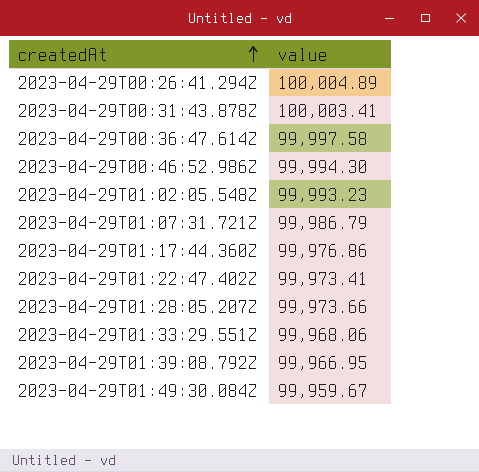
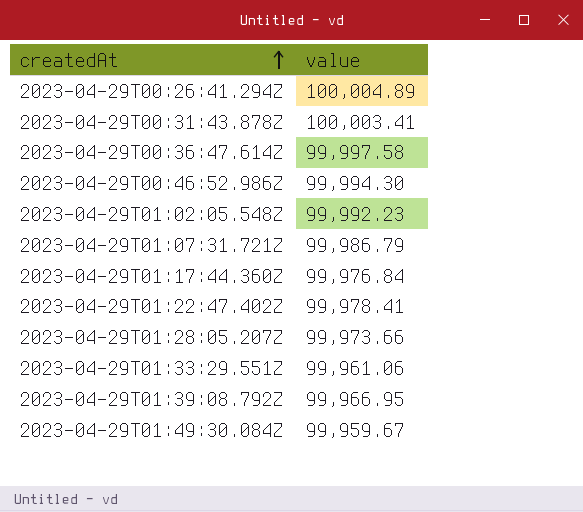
2023-04-29T01:02:05.548Z | value: 99,993.23 -> 99,992.23
2023-04-29T01:17:44.360Z | value: 99,976.86 -> 99,976.84
2023-04-29T01:22:47.402Z | value: 99,973.41 -> 99,978.41
2023-04-29T01:33:29.551Z | value: 99,968.06 -> 99,961.06

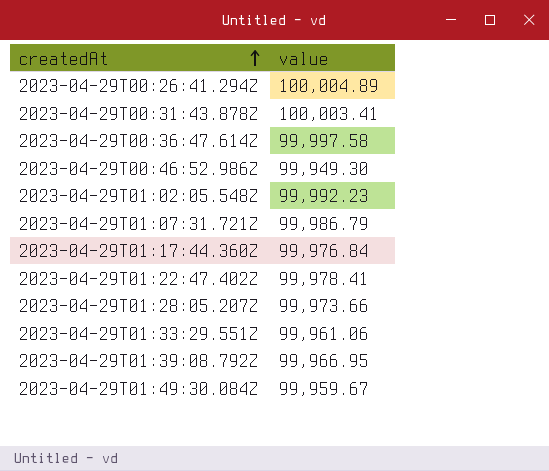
2023-04-29T00:46:52.986Z | value: 99,994.30 -> 99,949.30

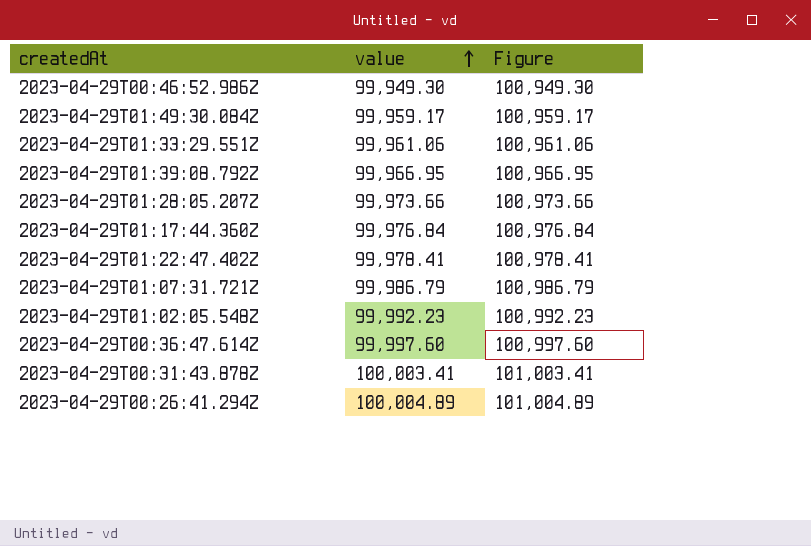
row order: createdAt ascending -> value ascending
column Figure | formula: none -> [value] + 1000
2023-04-29T01:49:30.084Z | value: 99,959.67 -> 99,959.17
2023-04-29T00:36:47.614Z | value: 99,997.58 -> 99,997.60

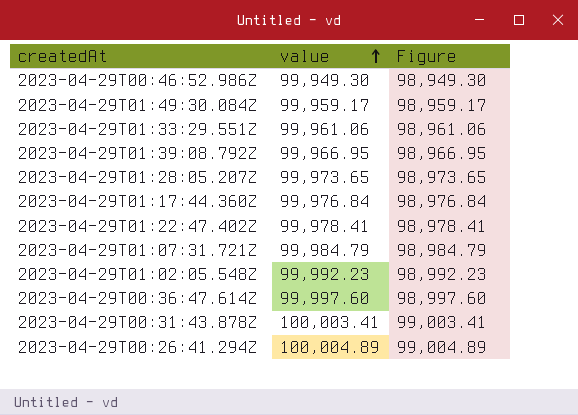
column Figure | formula: [value] + 1000 -> [value] - 1000
2023-04-29T01:28:05.207Z | value: 99,973.66 -> 99,973.65
2023-04-29T01:07:31.721Z | value: 99,986.79 -> 99,984.79

